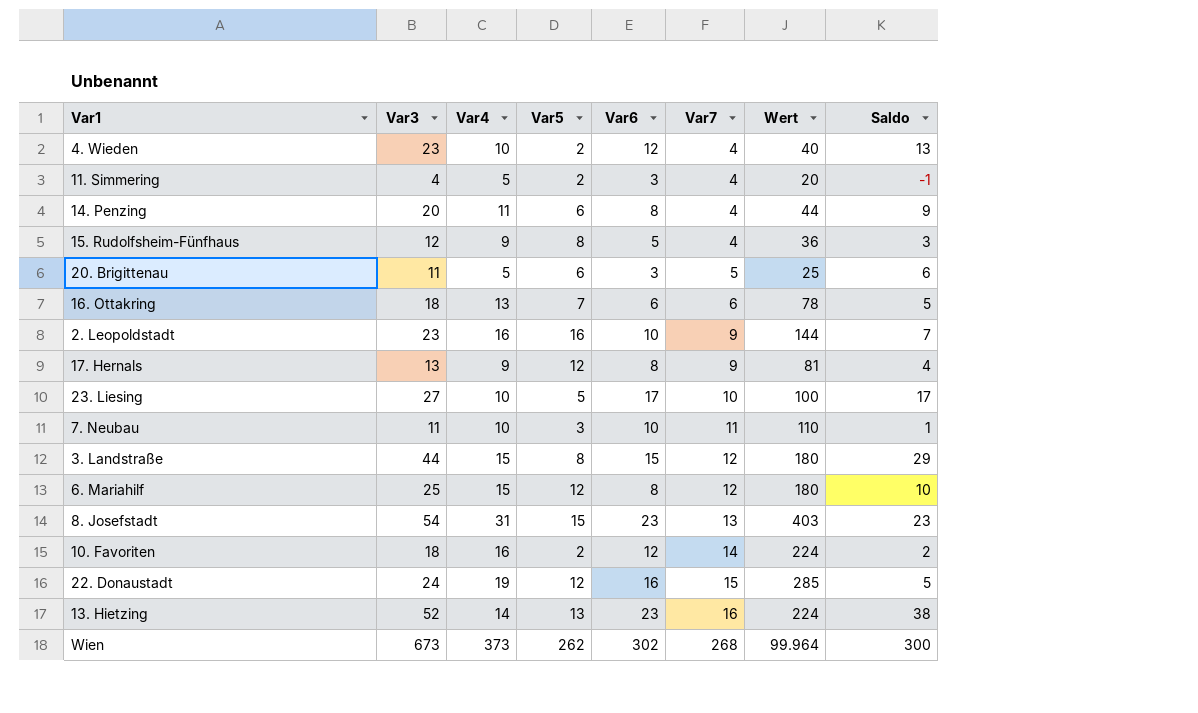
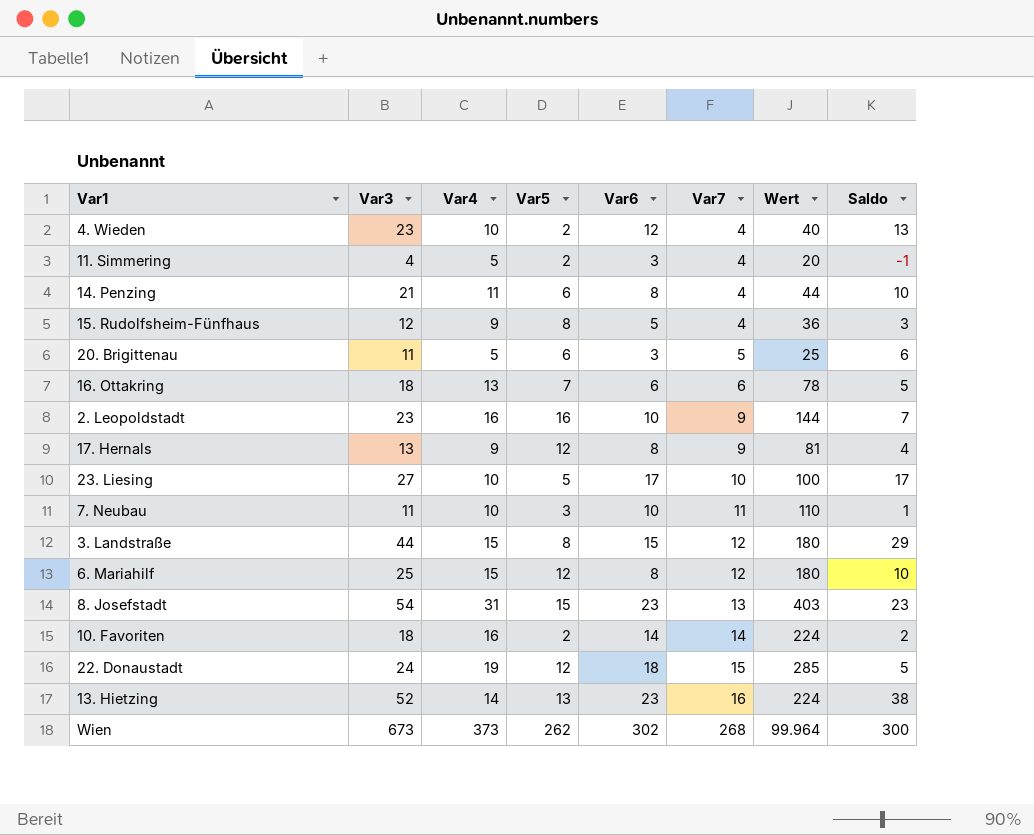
14. Penzing | Var3: 20 -> 21
14. Penzing | Saldo: 9 -> 10
10. Favoriten | Var6: 12 -> 14
22. Donaustadt | Var6: 16 -> 18

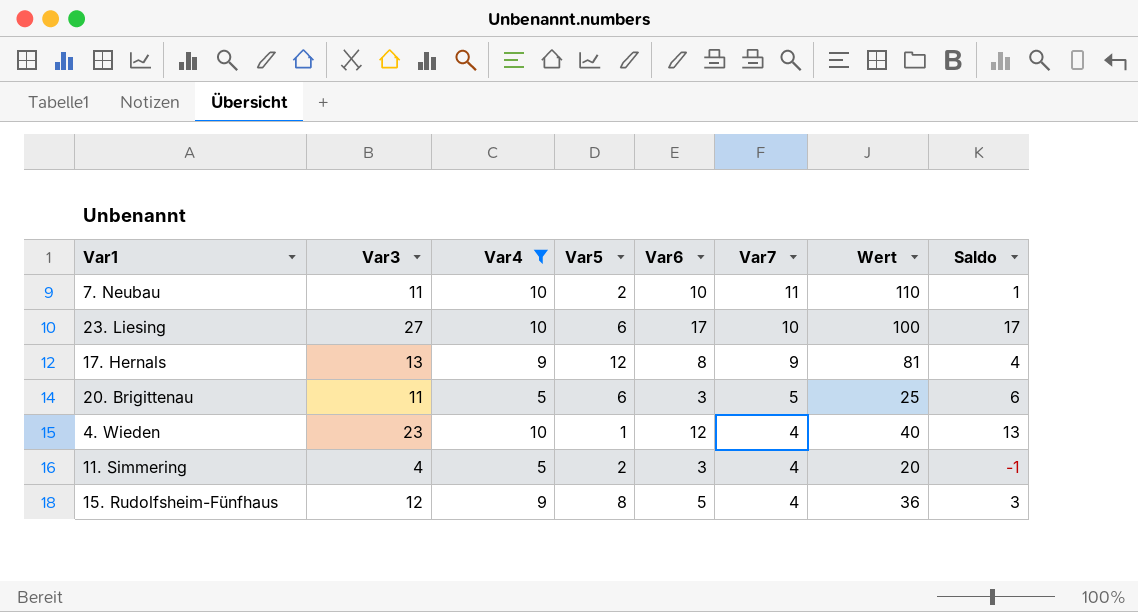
filter: none -> Var4 <= 10
row order: Var7 ascending -> Var7 descending
7. Neubau | Var5: 3 -> 2
23. Liesing | Var5: 5 -> 6
4. Wieden | Var5: 2 -> 1

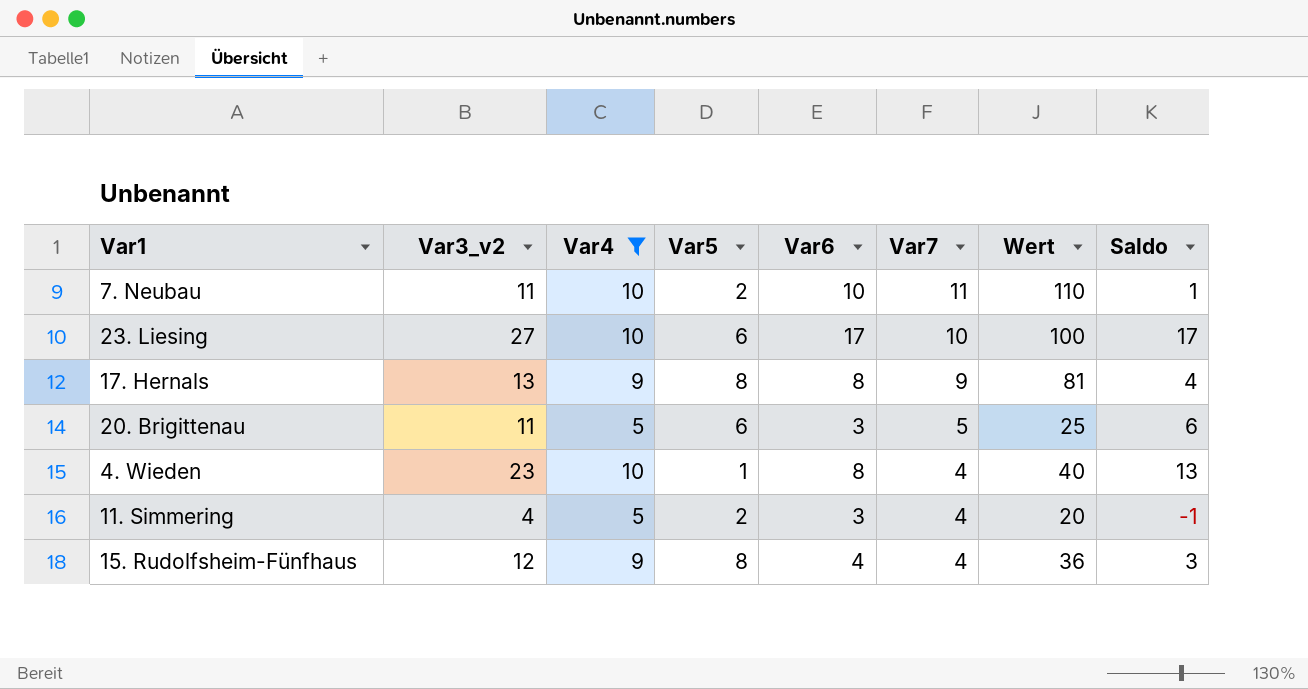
column name: Var3 -> Var3_v2
17. Hernals | Var5: 12 -> 8
4. Wieden | Var6: 12 -> 8
15. Rudolfsheim-Fünfhaus | Var6: 5 -> 4

